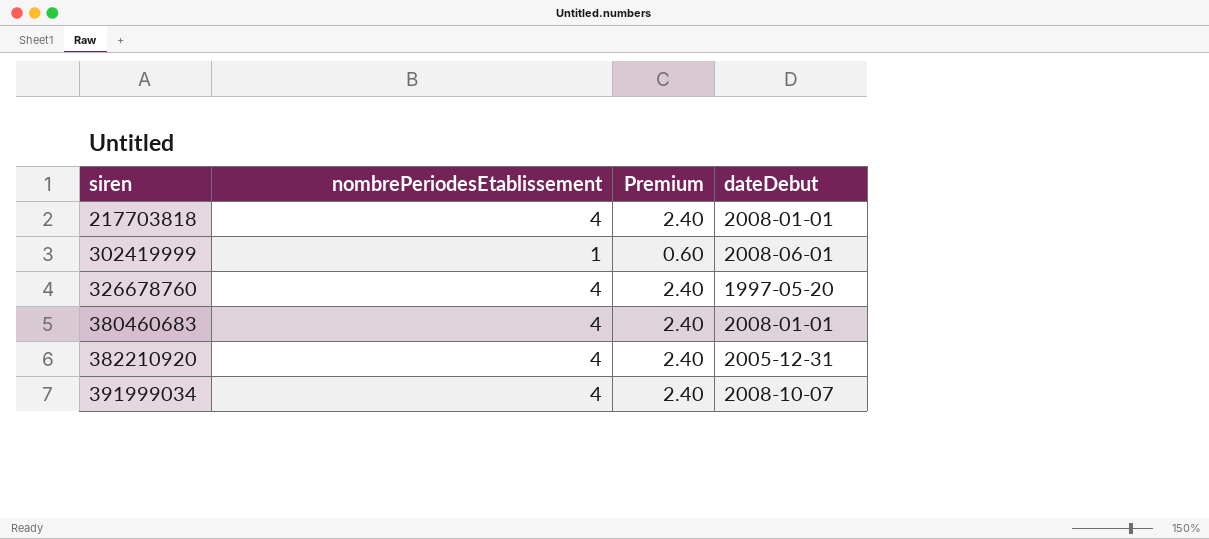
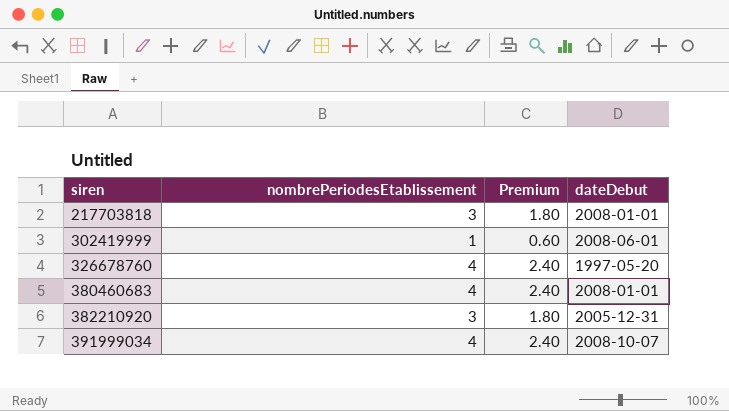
217703818 | nombrePeriodesEtablissement: 4 -> 3
217703818 | Premium: 2.40 -> 1.80
382210920 | nombrePeriodesEtablissement: 4 -> 3
382210920 | Premium: 2.40 -> 1.80

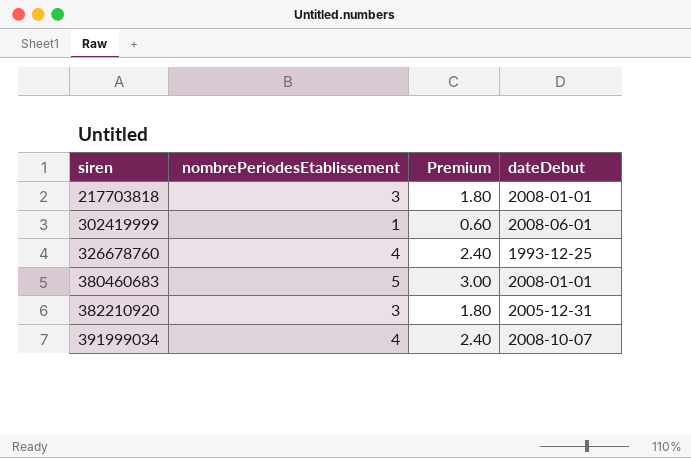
326678760 | dateDebut: 1997-05-20 -> 1993-12-25
380460683 | nombrePeriodesEtablissement: 4 -> 5
380460683 | Premium: 2.40 -> 3.00

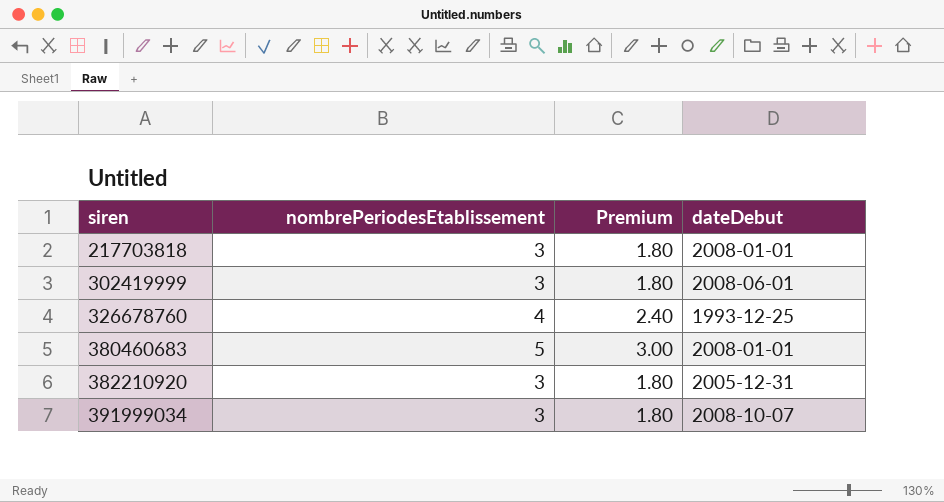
302419999 | nombrePeriodesEtablissement: 1 -> 3
302419999 | Premium: 0.60 -> 1.80
391999034 | nombrePeriodesEtablissement: 4 -> 3
391999034 | Premium: 2.40 -> 1.80

